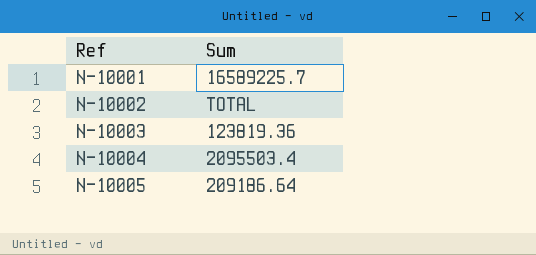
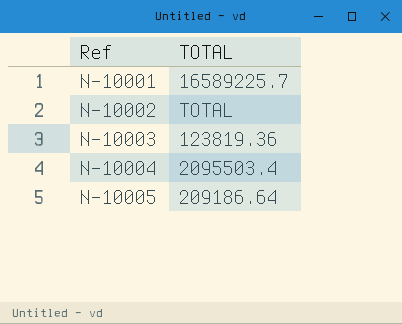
column name: Sum -> TOTAL

